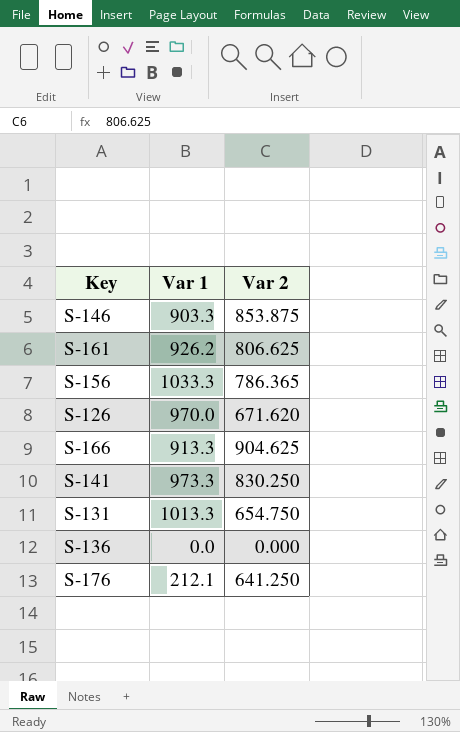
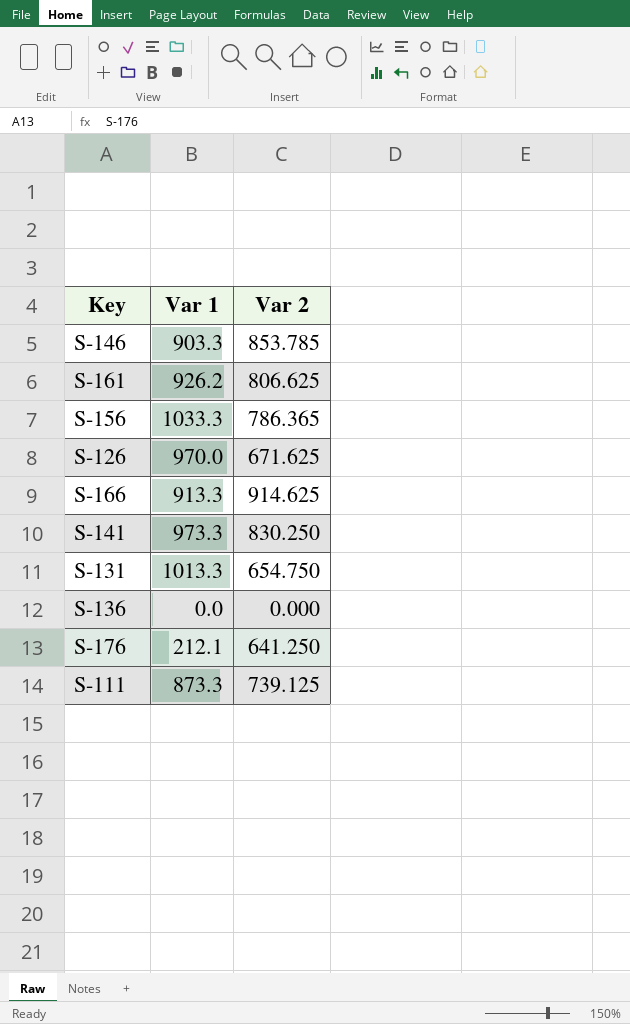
S-146 | Var 2: 853.875 -> 853.785
S-126 | Var 2: 671.620 -> 671.625
S-166 | Var 2: 904.625 -> 914.625
row S-111: none -> 873.3 | 739.125

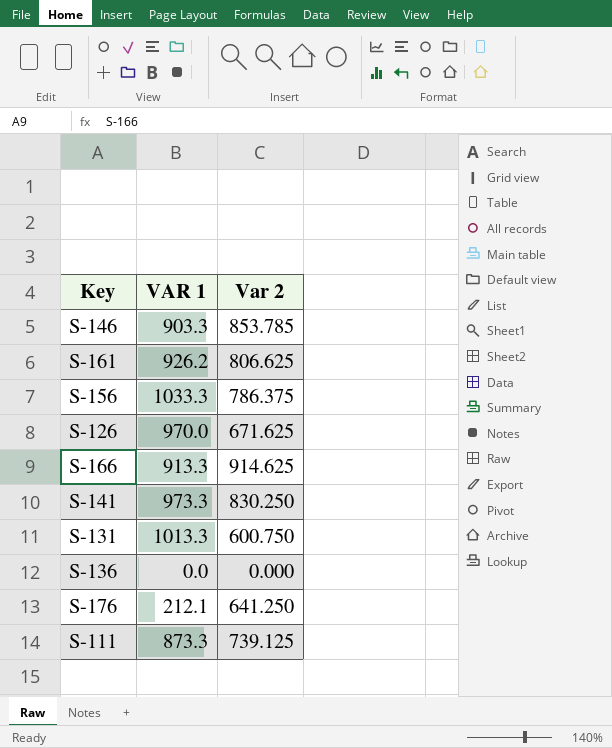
column name: Var 1 -> VAR 1
S-156 | Var 2: 786.365 -> 786.375
S-131 | Var 2: 654.750 -> 600.750

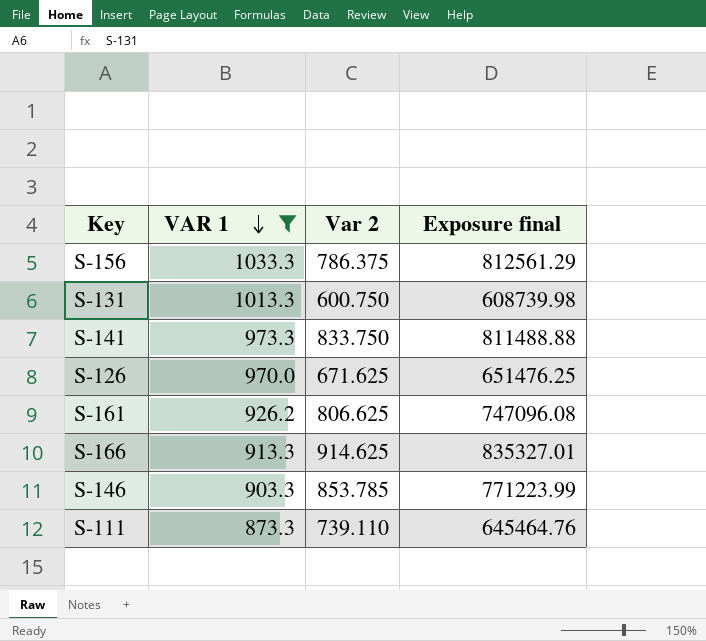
filter: none -> VAR 1 >= 873.3
row order: none -> VAR 1 descending
column Exposure final | formula: none -> [VAR 1] * [Var 2]
S-141 | Var 2: 830.250 -> 833.750
S-111 | Var 2: 739.125 -> 739.110

